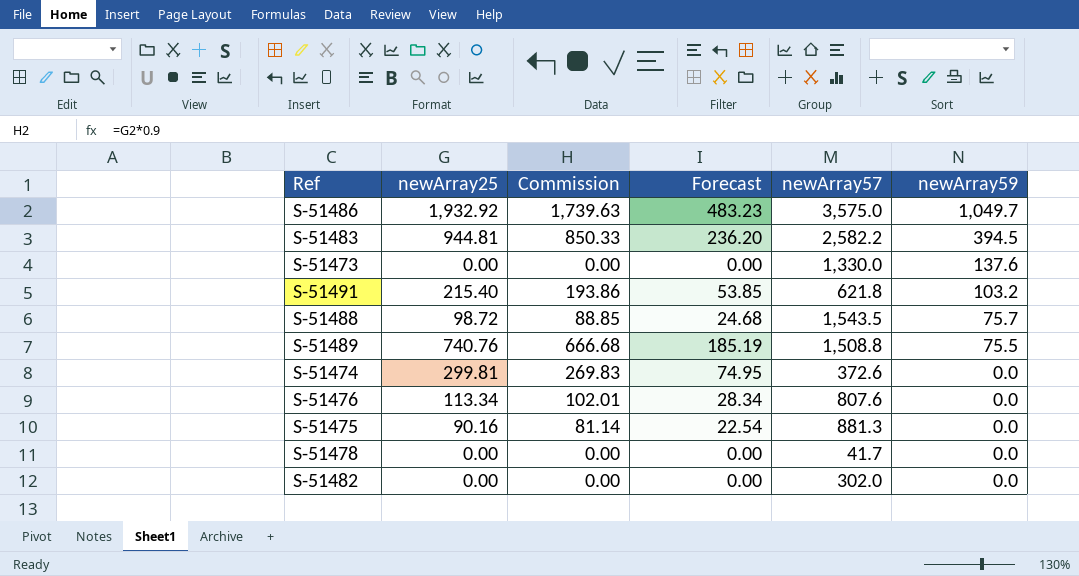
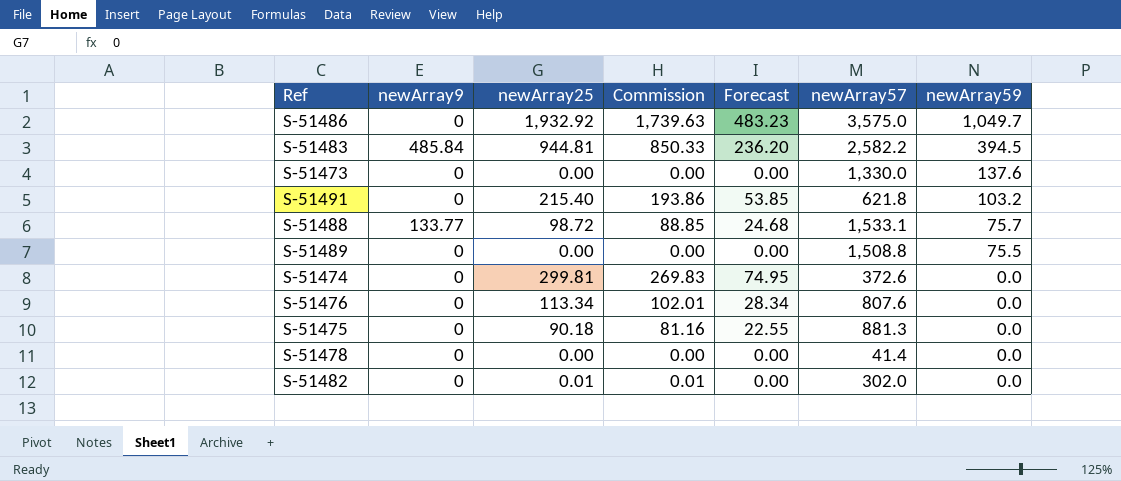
column newArray9 | position: none -> 2
S-51488 | newArray57: 1,543.5 -> 1,533.1
S-51489 | newArray25: 740.76 -> 0.00
S-51489 | Commission: 666.68 -> 0.00
S-51489 | Forecast: 185.19 -> 0.00
S-51475 | newArray25: 90.16 -> 90.18
S-51475 | Commission: 81.14 -> 81.16
S-51475 | Forecast: 22.54 -> 22.55
S-51478 | newArray57: 41.7 -> 41.4
S-51482 | newArray25: 0.00 -> 0.01
S-51482 | Commission: 0.00 -> 0.01

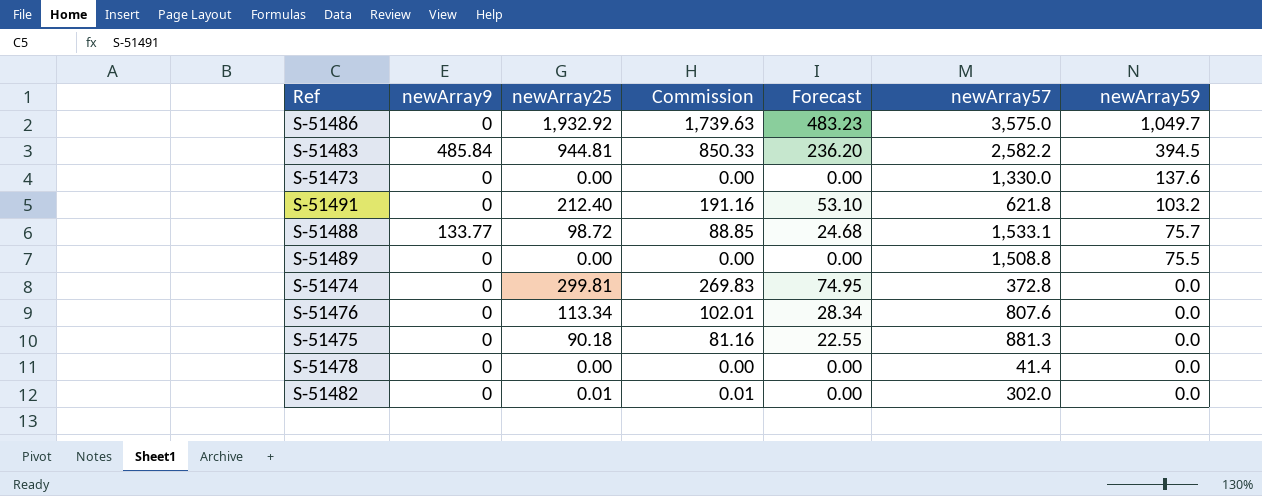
S-51491 | newArray25: 215.40 -> 212.40
S-51491 | Commission: 193.86 -> 191.16
S-51491 | Forecast: 53.85 -> 53.10
S-51474 | newArray57: 372.6 -> 372.8

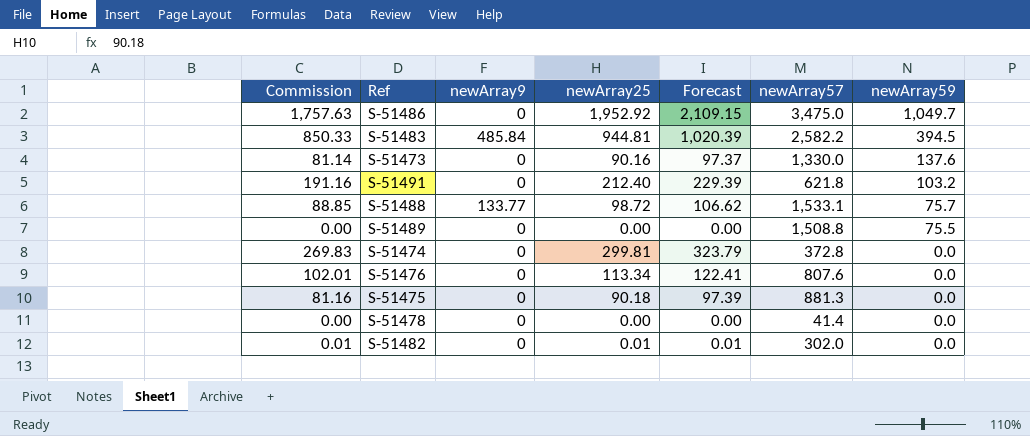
column Commission | position: 4 -> 1
column Forecast | formula: [newArray25] * 0.25 -> [newArray25] * 1.08
S-51486 | Commission: 1,739.63 -> 1,757.63
S-51486 | newArray25: 1,932.92 -> 1,952.92
S-51486 | newArray57: 3,575.0 -> 3,475.0
S-51473 | Commission: 0.00 -> 81.14
S-51473 | newArray25: 0.00 -> 90.16

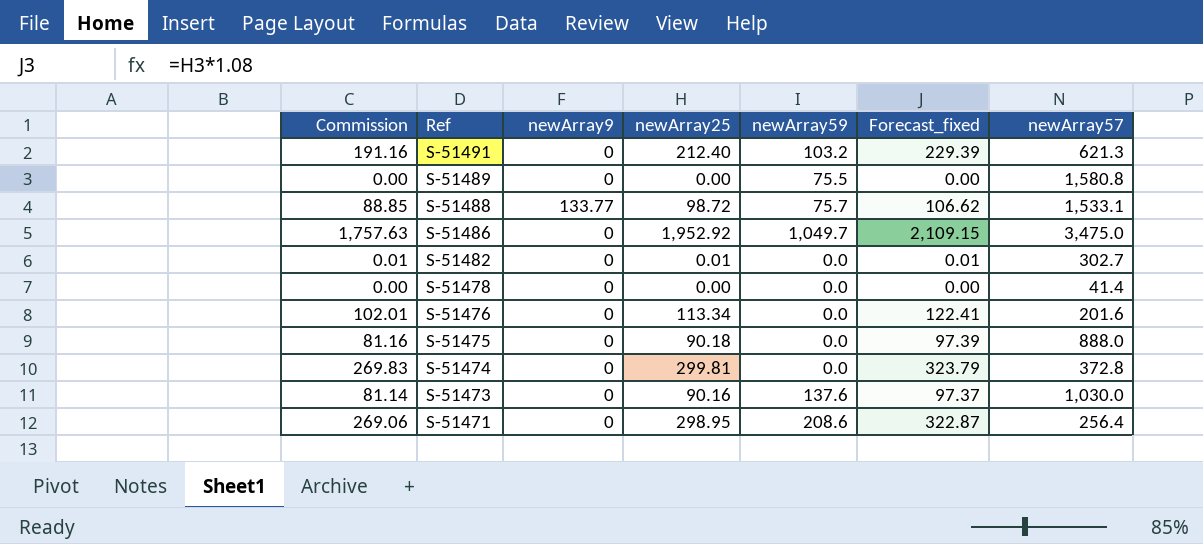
row order: newArray59 descending -> Ref descending
column newArray59 | position: 7 -> 5
column name: Forecast -> Forecast_fixed
row S-51483: 850.33 | 485.84 | 944.81 | 1,020.39 | 2,582.2 | 394.5 -> none
S-51491 | newArray57: 621.8 -> 621.3
S-51489 | newArray57: 1,508.8 -> 1,580.8
S-51482 | newArray57: 302.0 -> 302.7
S-51476 | newArray57: 807.6 -> 201.6
S-51475 | newArray57: 881.3 -> 888.0
S-51473 | newArray57: 1,330.0 -> 1,030.0
row S-51471: none -> 269.06 | 0 | 298.95 | 208.6 | 322.87 | 256.4

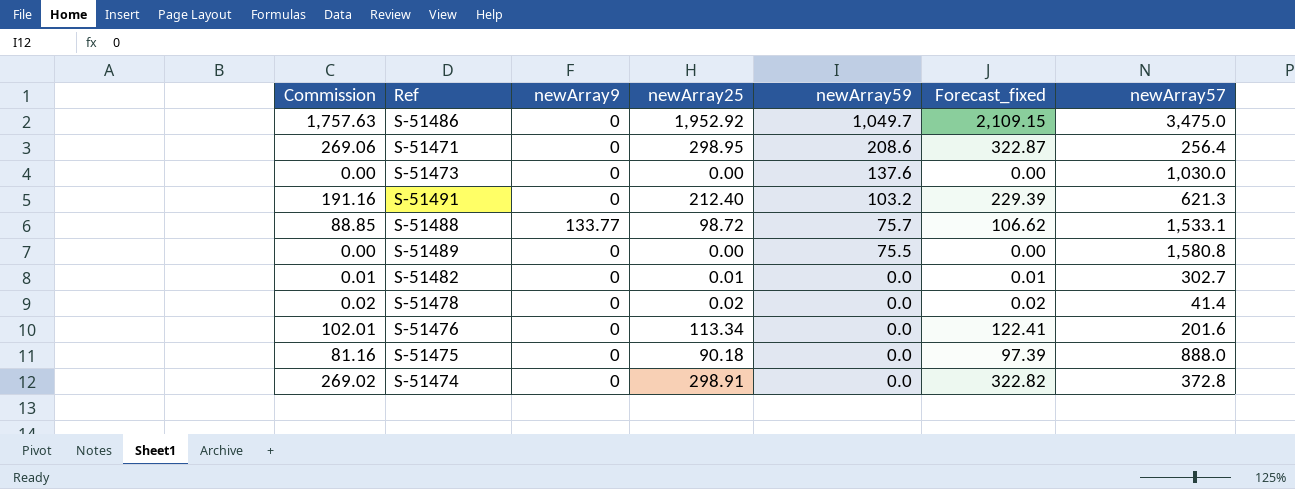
row order: Ref descending -> newArray59 descending
S-51473 | Commission: 81.14 -> 0.00
S-51473 | newArray25: 90.16 -> 0.00
S-51473 | Forecast_fixed: 97.37 -> 0.00
S-51478 | Commission: 0.00 -> 0.02
S-51478 | newArray25: 0.00 -> 0.02
S-51478 | Forecast_fixed: 0.00 -> 0.02
S-51474 | Commission: 269.83 -> 269.02
S-51474 | newArray25: 299.81 -> 298.91
S-51474 | Forecast_fixed: 323.79 -> 322.82

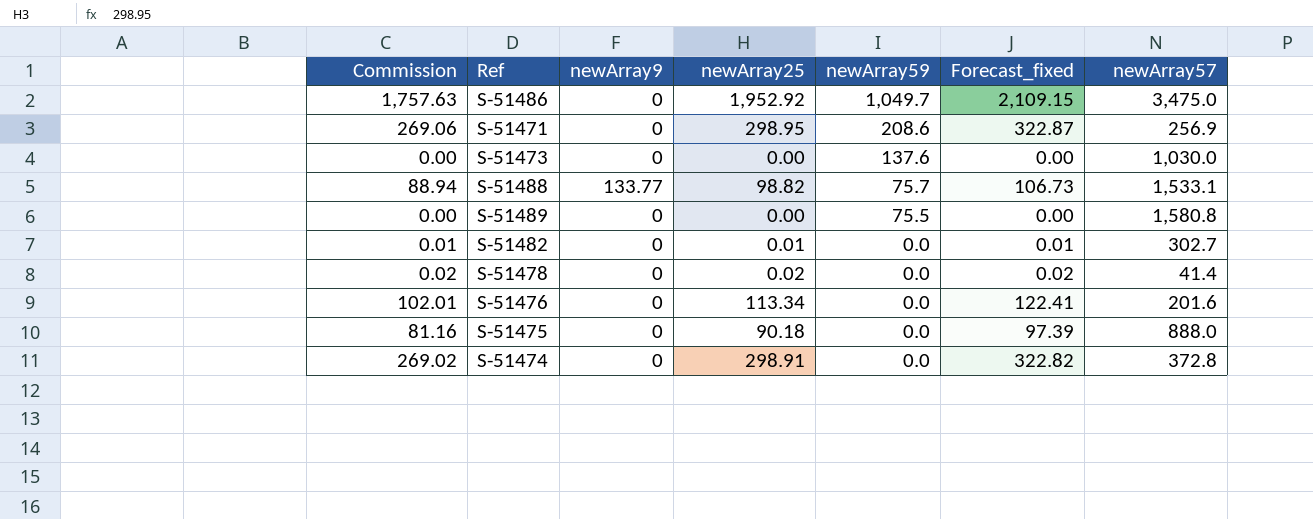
row S-51491: 191.16 | 0 | 212.40 | 103.2 | 229.39 | 621.3 -> none
S-51471 | newArray57: 256.4 -> 256.9
S-51488 | Commission: 88.85 -> 88.94
S-51488 | newArray25: 98.72 -> 98.82
S-51488 | Forecast_fixed: 106.62 -> 106.73

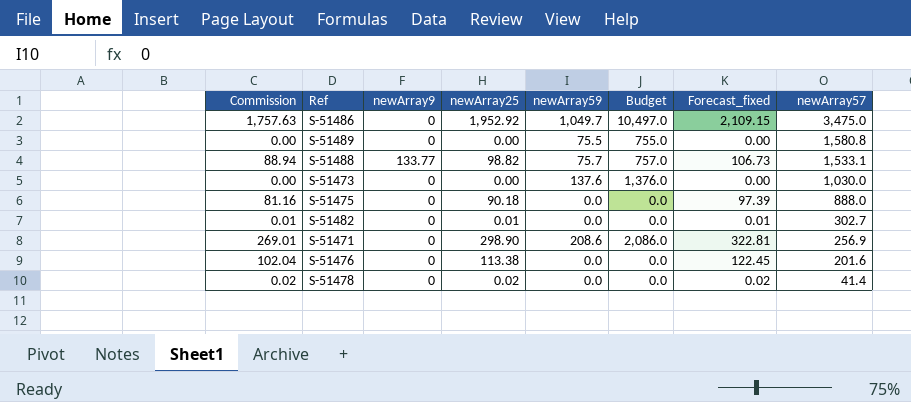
row order: newArray59 descending -> newArray57 descending
column Budget | formula: none -> [newArray59] * 10
row S-51474: 269.02 | 0 | 298.91 | 0.0 | 322.82 | 372.8 -> none
S-51471 | Commission: 269.06 -> 269.01
S-51471 | newArray25: 298.95 -> 298.90
S-51471 | Forecast_fixed: 322.87 -> 322.81
S-51476 | Commission: 102.01 -> 102.04
S-51476 | newArray25: 113.34 -> 113.38
S-51476 | Forecast_fixed: 122.41 -> 122.45

